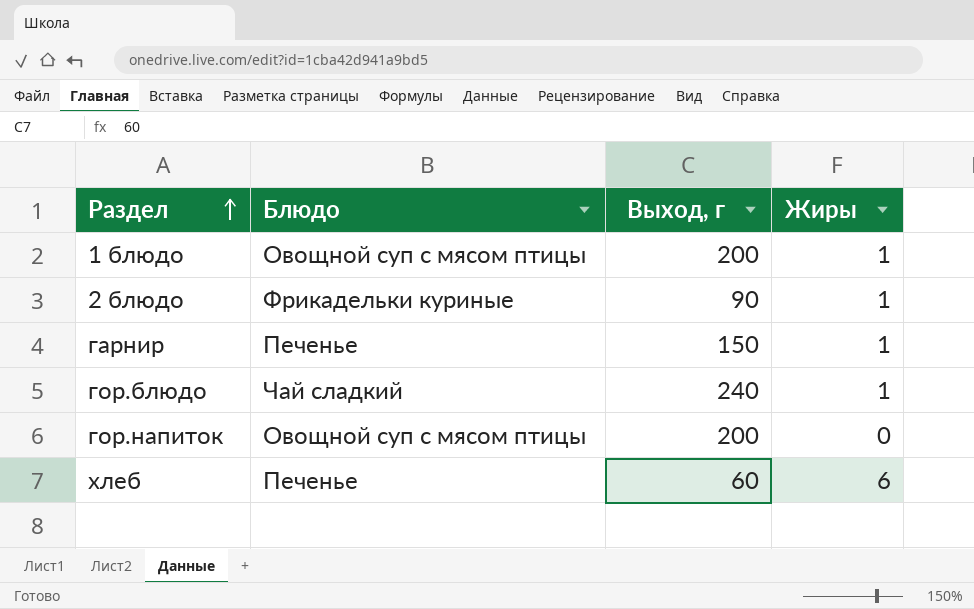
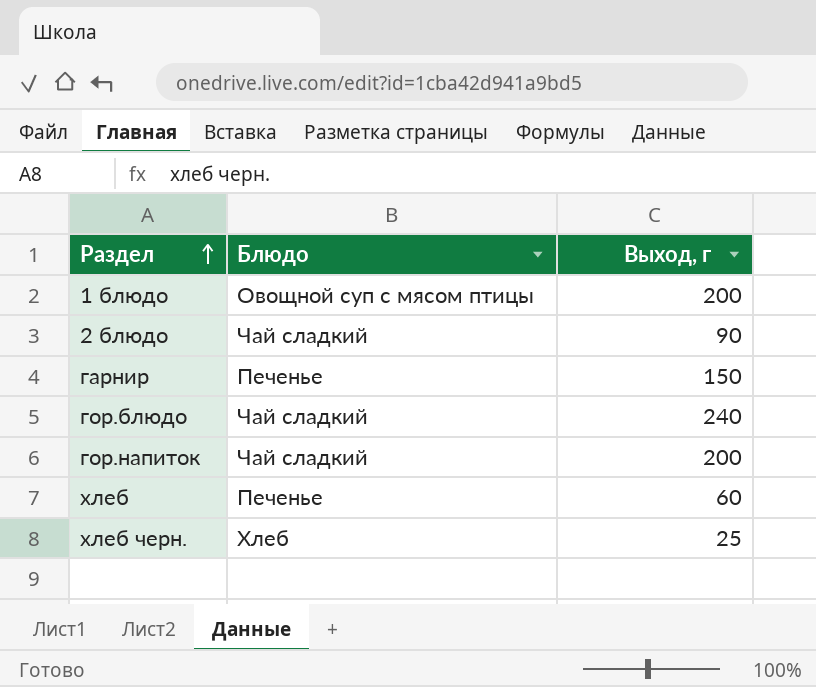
column Жиры | position: 4 -> none
2 блюдо | Блюдо: Фрикадельки куриные -> Чай сладкий
гор.напиток | Блюдо: Овощной суп с мясом птицы -> Чай сладкий
row хлеб черн.: none -> Хлеб | 25

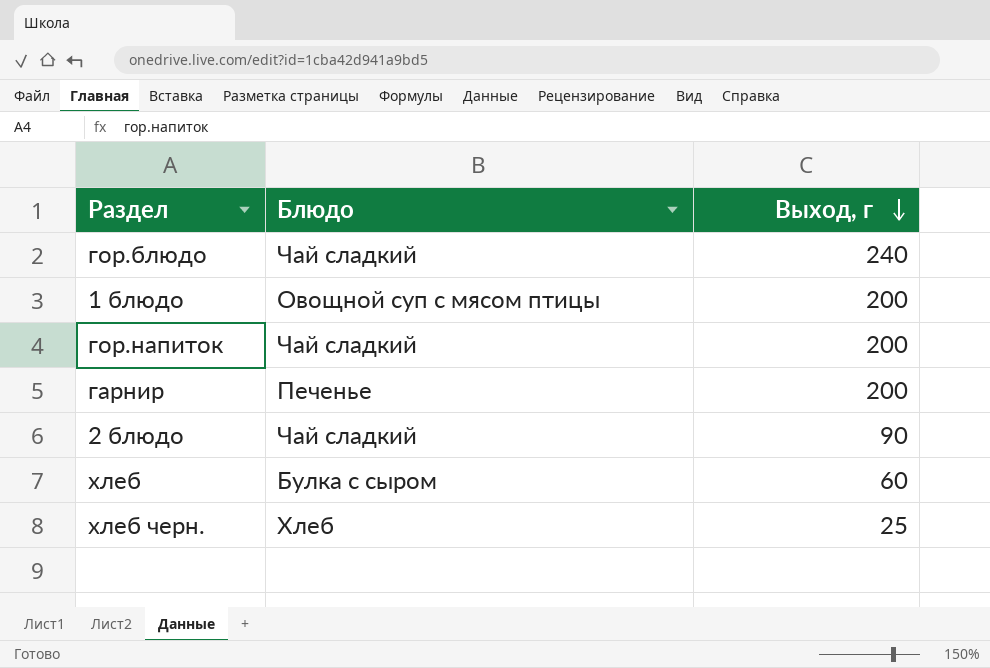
row order: Раздел ascending -> Выход, г descending
гарнир | Выход, г: 150 -> 200
хлеб | Блюдо: Печенье -> Булка с сыром

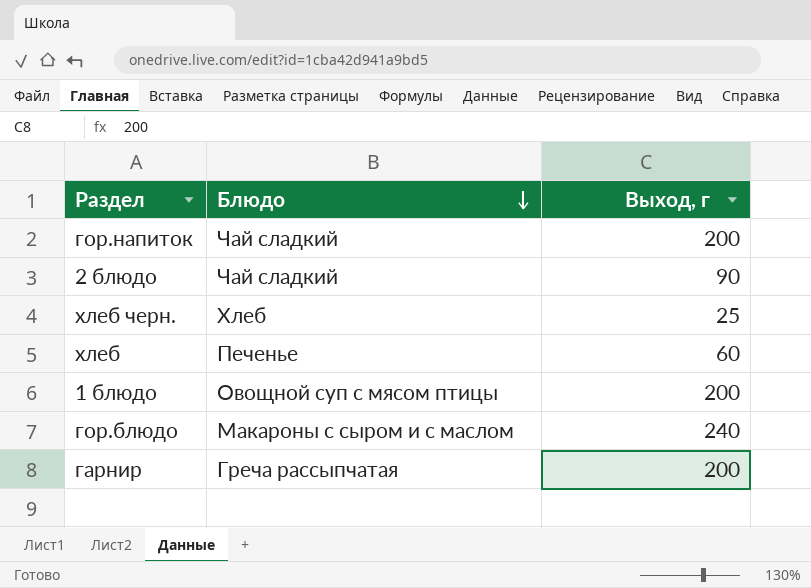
row order: Выход, г descending -> Блюдо descending
хлеб | Блюдо: Булка с сыром -> Печенье
гор.блюдо | Блюдо: Чай сладкий -> Макароны с сыром и с маслом
гарнир | Блюдо: Печенье -> Греча рассыпчатая

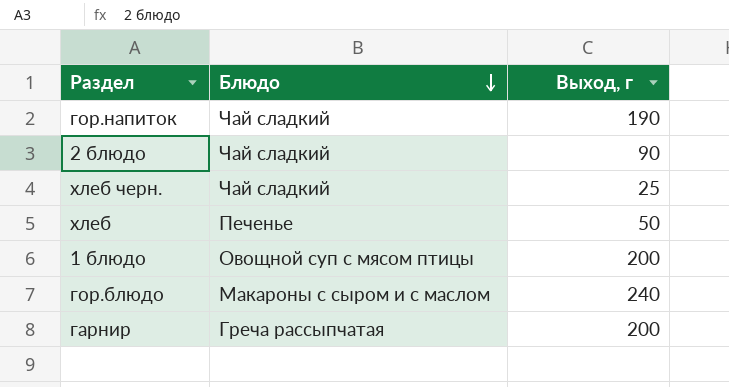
гор.напиток | Выход, г: 200 -> 190
хлеб черн. | Блюдо: Хлеб -> Чай сладкий
хлеб | Выход, г: 60 -> 50

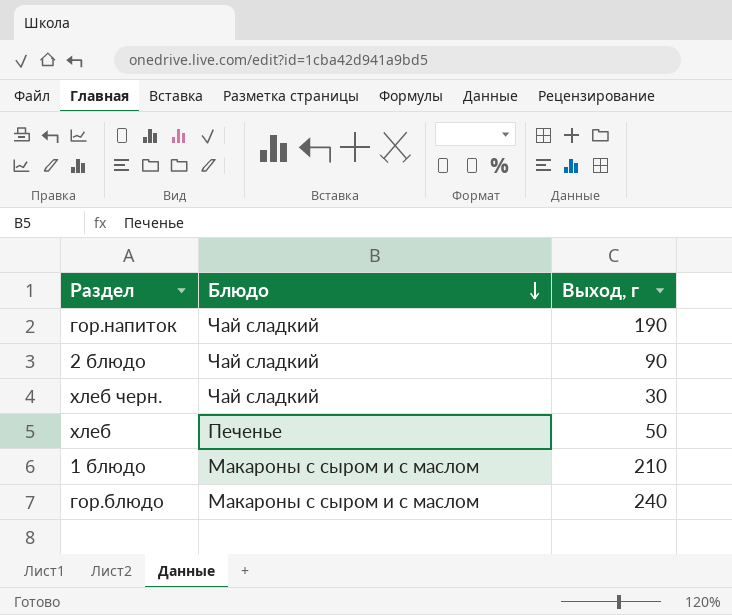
row гарнир: Греча рассыпчатая | 200 -> none
хлеб черн. | Выход, г: 25 -> 30
1 блюдо | Блюдо: Овощной суп с мясом птицы -> Макароны с сыром и с маслом
1 блюдо | Выход, г: 200 -> 210

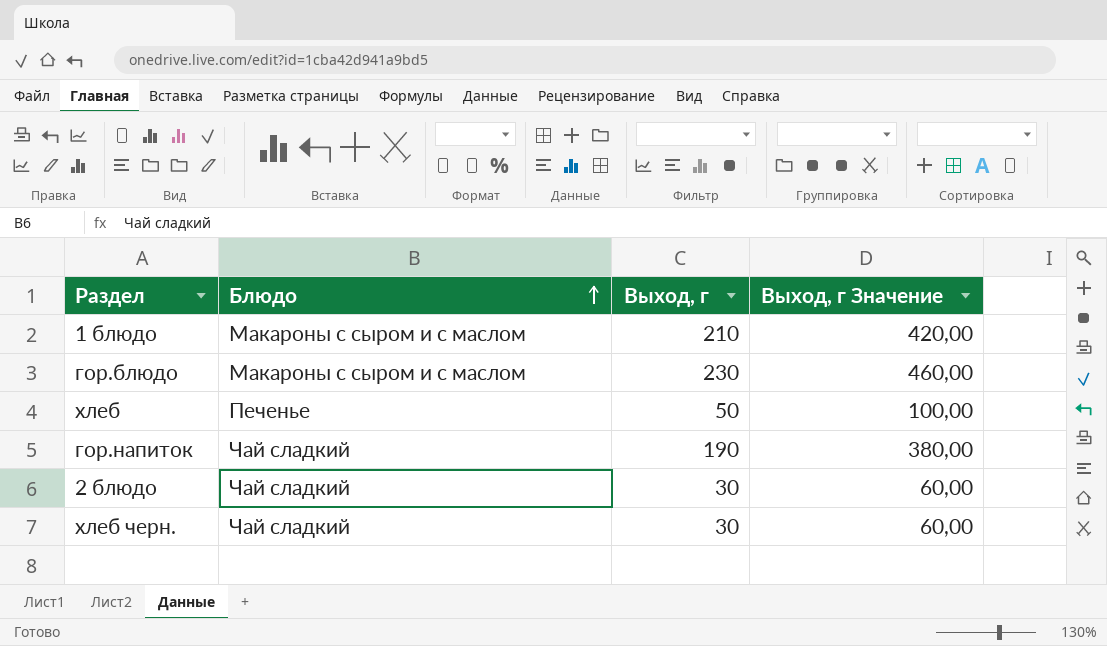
row order: Блюдо descending -> Блюдо ascending
column Выход, г Значение | formula: none -> [Выход, г] * 2
гор.блюдо | Выход, г: 240 -> 230
2 блюдо | Выход, г: 90 -> 30

